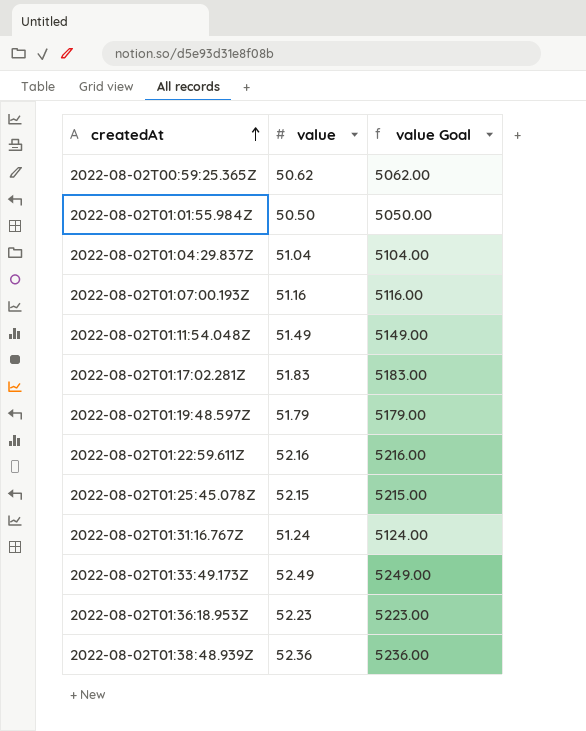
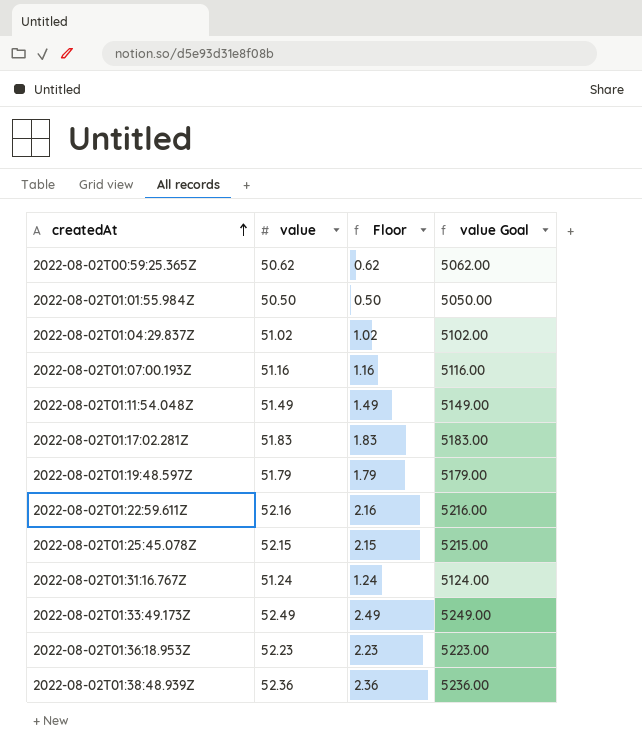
column Floor | formula: none -> [value] - 50
2022-08-02T01:04:29.837Z | value: 51.04 -> 51.02
2022-08-02T01:04:29.837Z | value Goal: 5104.00 -> 5102.00

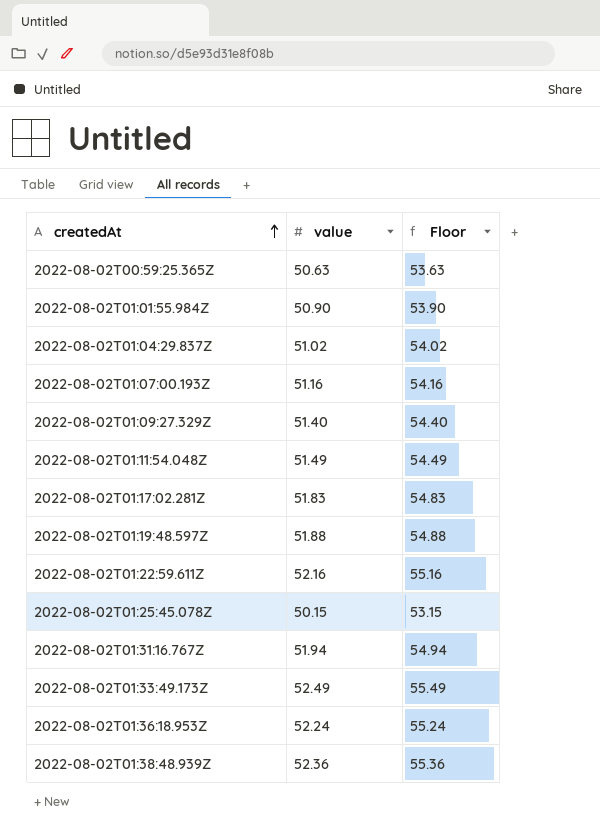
column value Goal | formula: [value] * 100 -> none
column Floor | formula: [value] - 50 -> [value] + 3
2022-08-02T00:59:25.365Z | value: 50.62 -> 50.63
2022-08-02T01:01:55.984Z | value: 50.50 -> 50.90
row 2022-08-02T01:09:27.329Z: none -> 51.40 | 54.40
2022-08-02T01:19:48.597Z | value: 51.79 -> 51.88
2022-08-02T01:25:45.078Z | value: 52.15 -> 50.15
2022-08-02T01:31:16.767Z | value: 51.24 -> 51.94
2022-08-02T01:36:18.953Z | value: 52.23 -> 52.24

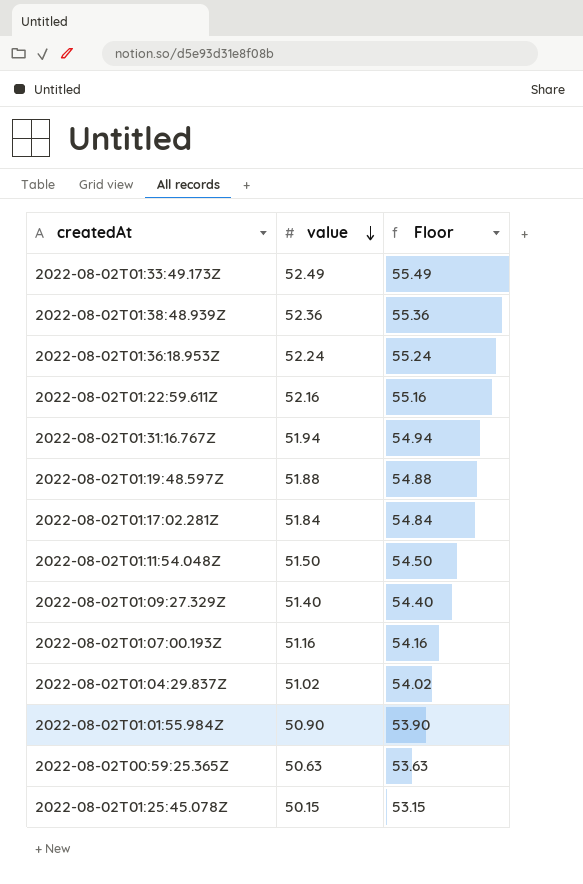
row order: createdAt ascending -> value descending
2022-08-02T01:17:02.281Z | value: 51.83 -> 51.84
2022-08-02T01:17:02.281Z | Floor: 54.83 -> 54.84
2022-08-02T01:11:54.048Z | value: 51.49 -> 51.50
2022-08-02T01:11:54.048Z | Floor: 54.49 -> 54.50

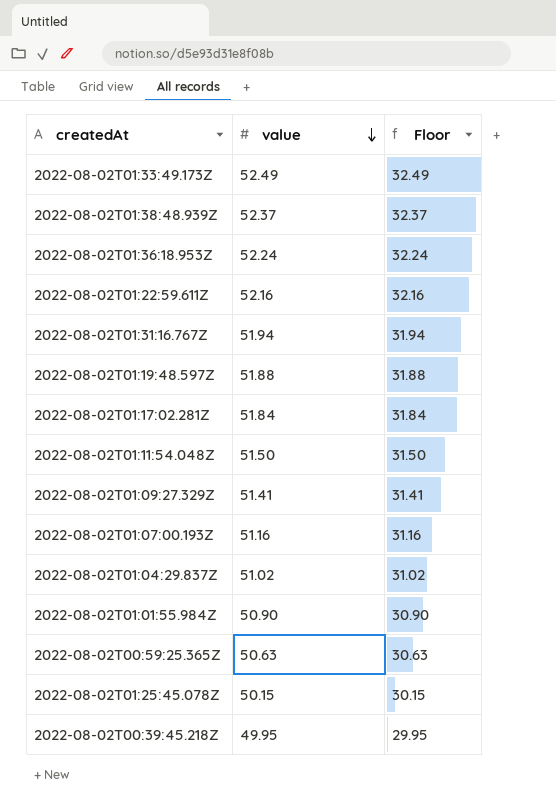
column Floor | formula: [value] + 3 -> [value] - 20
2022-08-02T01:38:48.939Z | value: 52.36 -> 52.37
2022-08-02T01:09:27.329Z | value: 51.40 -> 51.41
row 2022-08-02T00:39:45.218Z: none -> 49.95 | 29.95

